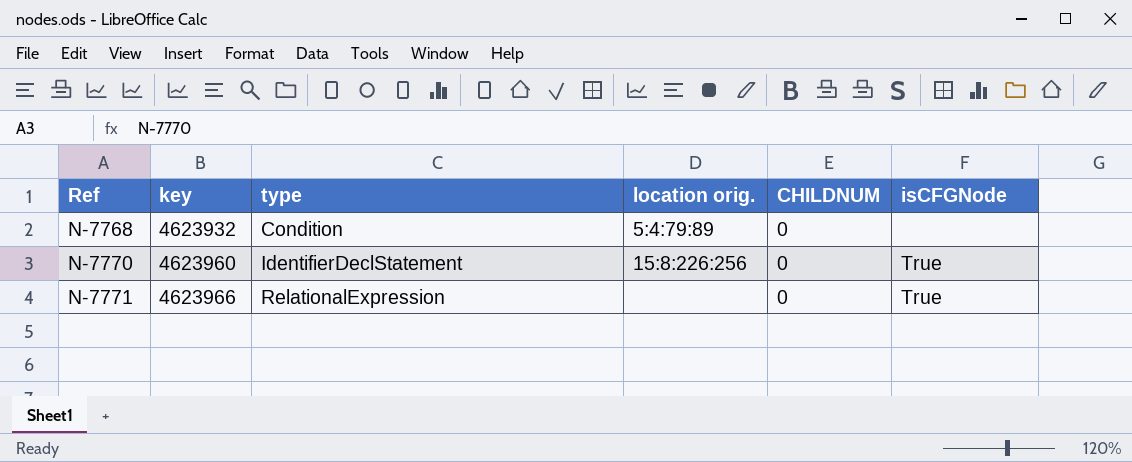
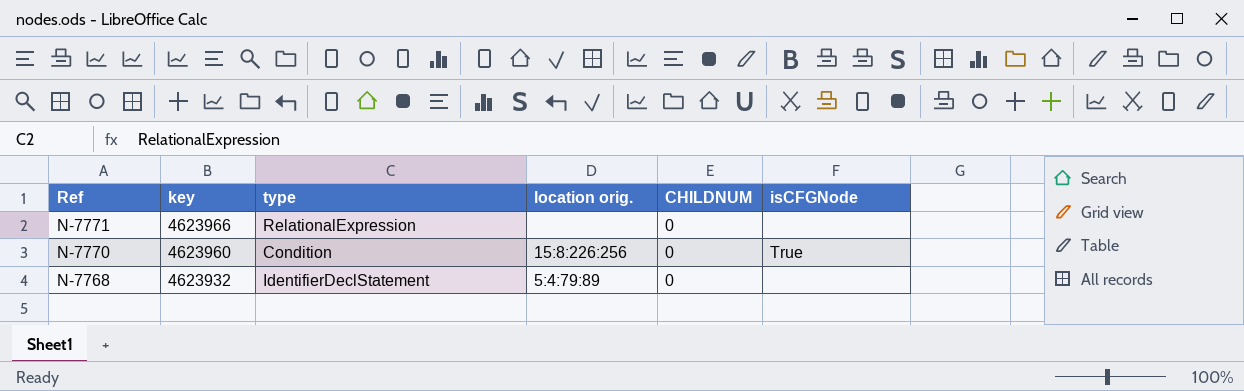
row order: Ref ascending -> Ref descending
N-7771 | isCFGNode: True -> none
N-7770 | type: IdentifierDeclStatement -> Condition
N-7768 | type: Condition -> IdentifierDeclStatement

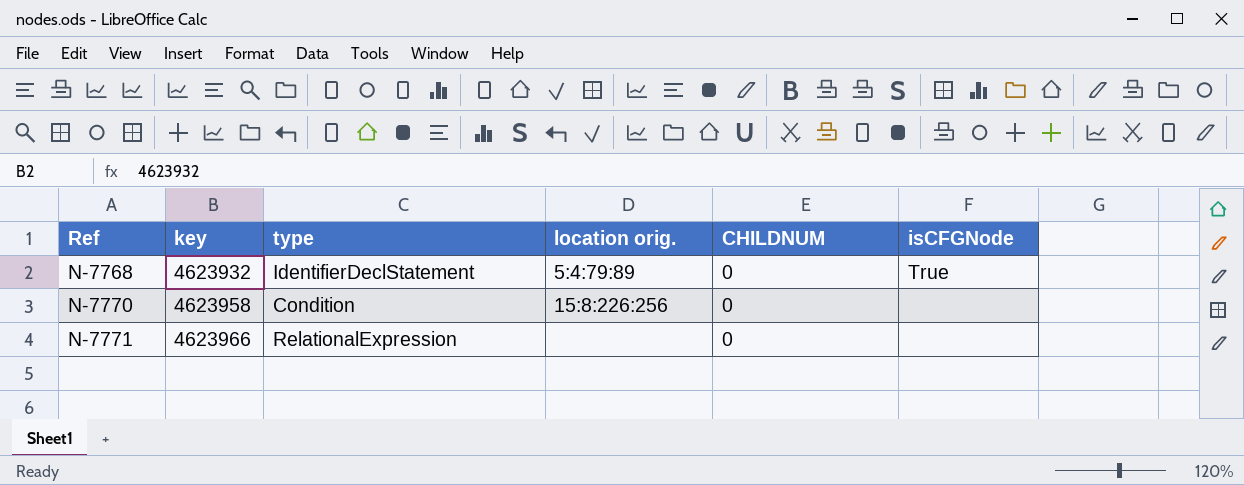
row order: Ref descending -> Ref ascending
N-7768 | isCFGNode: none -> True
N-7770 | key: 4623960 -> 4623958
N-7770 | isCFGNode: True -> none

